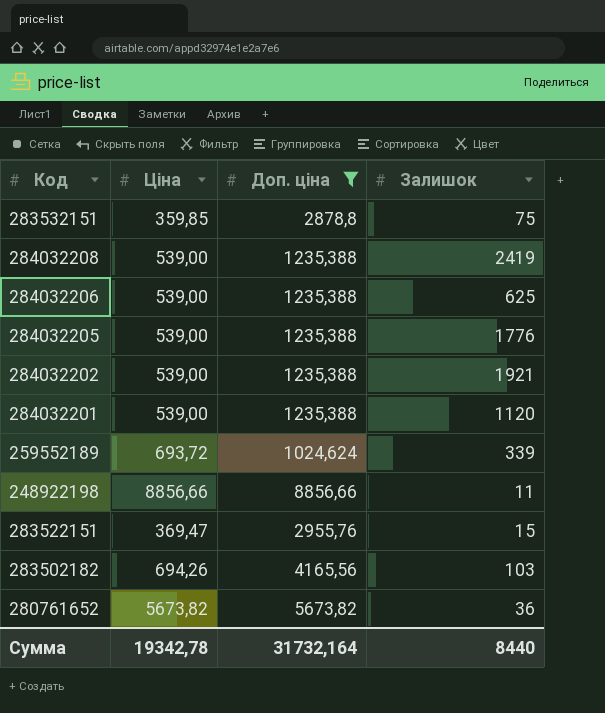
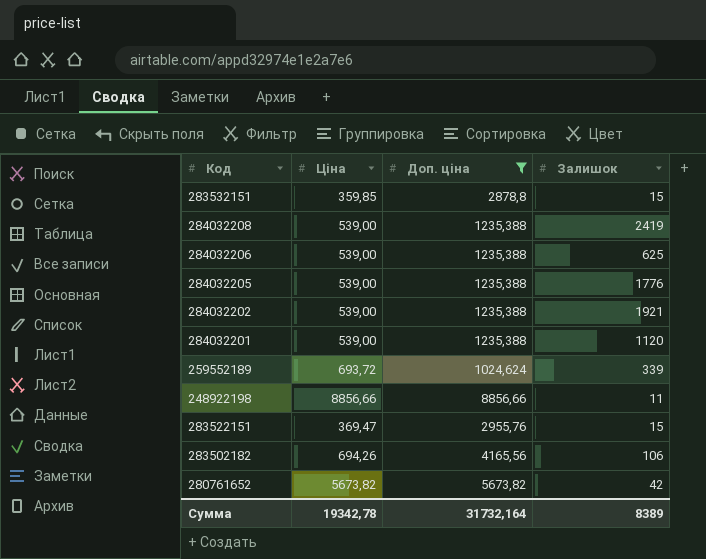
283532151 | Залишок: 75 -> 15
283502182 | Залишок: 103 -> 106
280761652 | Залишок: 36 -> 42
Сумма | Залишок: 8440 -> 8389

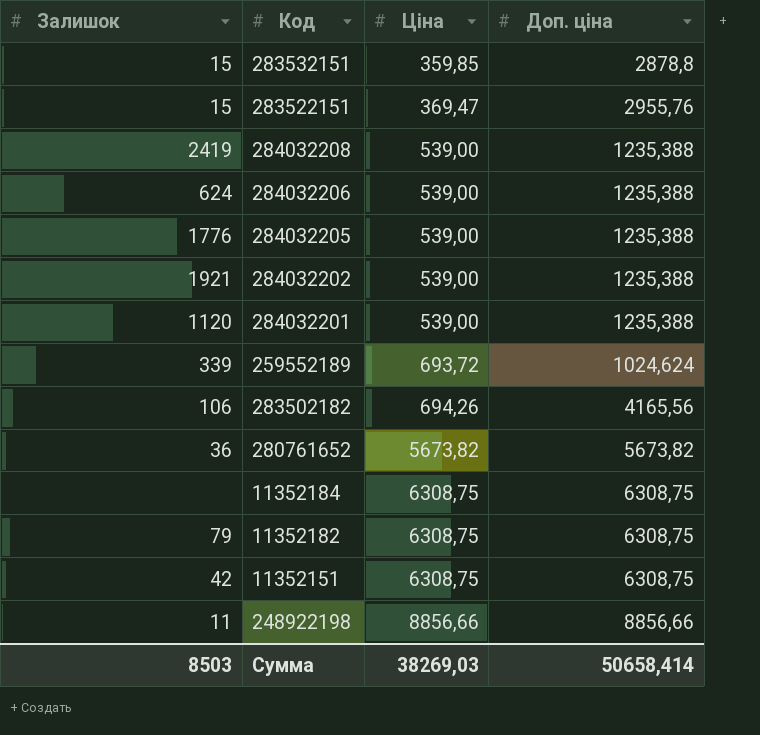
filter: Доп. ціна != 6308,75 -> none
row order: none -> Ціна ascending
column Залишок | position: 4 -> 1
284032206 | Залишок: 625 -> 624
280761652 | Залишок: 42 -> 36
Сумма | Залишок: 8389 -> 8503
Сумма | Ціна: 19342,78 -> 38269,03
Сумма | Доп. ціна: 31732,164 -> 50658,414

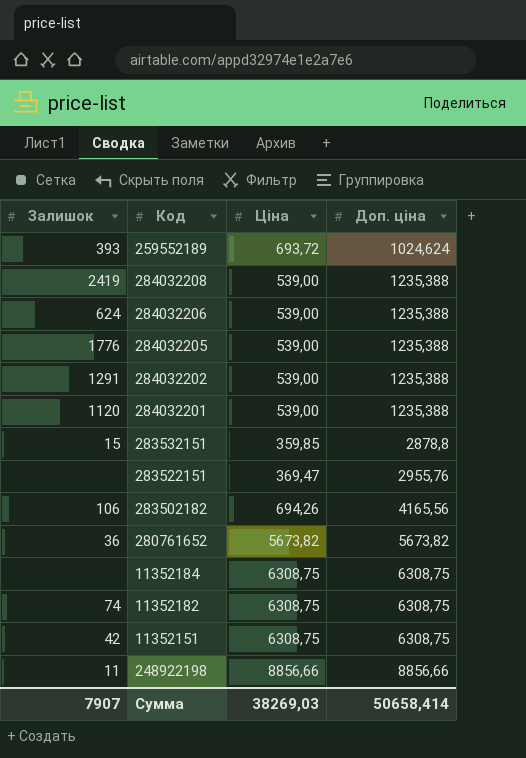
row order: Ціна ascending -> Доп. ціна ascending
259552189 | Залишок: 339 -> 393
284032202 | Залишок: 1921 -> 1291
283522151 | Залишок: 15 -> none
11352182 | Залишок: 79 -> 74
Сумма | Залишок: 8503 -> 7907

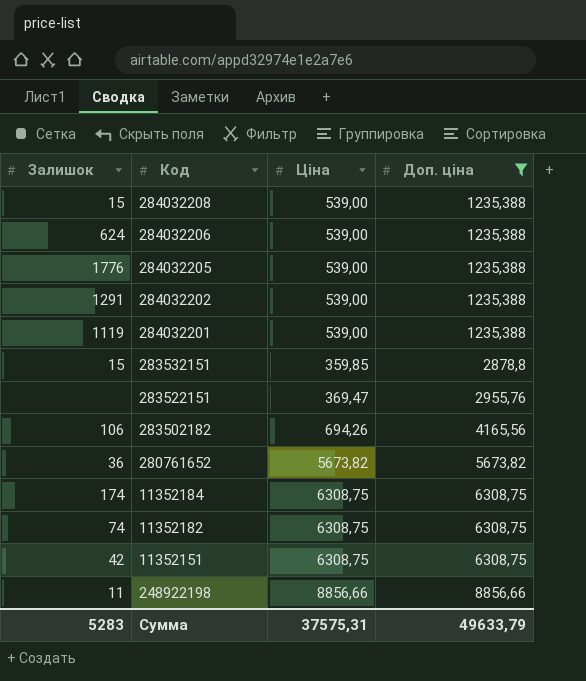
filter: none -> Доп. ціна != 1024,624
284032208 | Залишок: 2419 -> 15
284032201 | Залишок: 1120 -> 1119
11352184 | Залишок: none -> 174
Сумма | Залишок: 7907 -> 5283
Сумма | Ціна: 38269,03 -> 37575,31
Сумма | Доп. ціна: 50658,414 -> 49633,79

